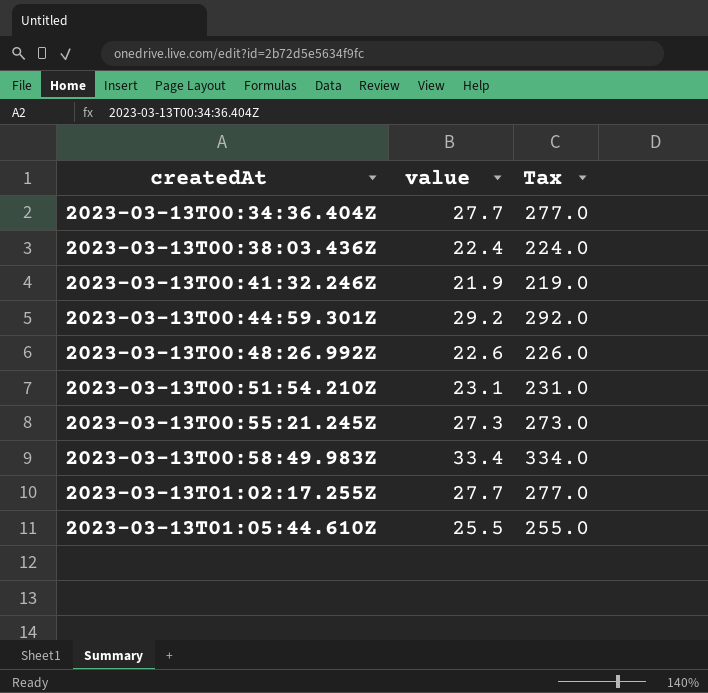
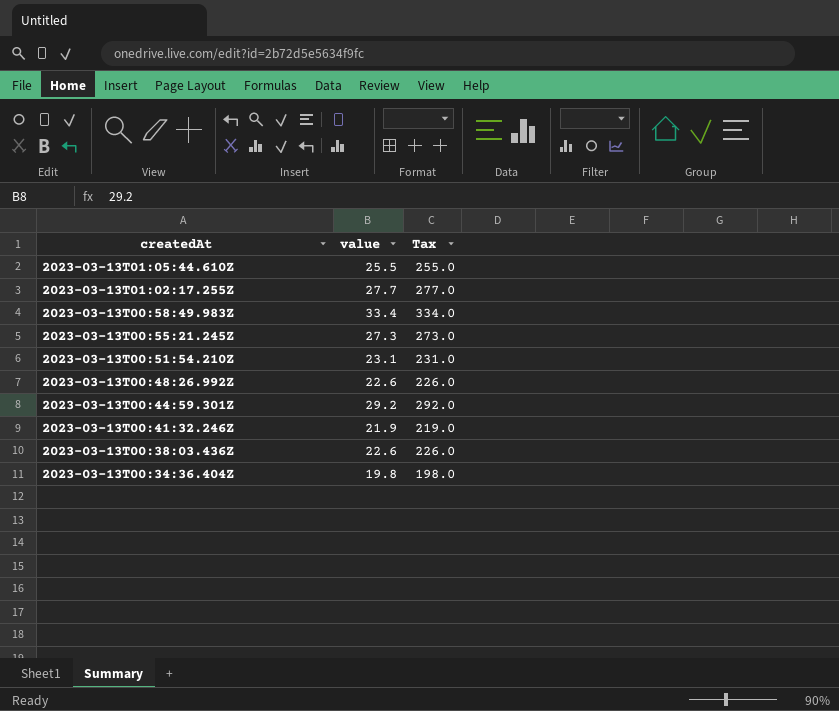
row order: createdAt ascending -> createdAt descending
2023-03-13T00:38:03.436Z | value: 22.4 -> 22.6
2023-03-13T00:38:03.436Z | Tax: 224.0 -> 226.0
2023-03-13T00:34:36.404Z | value: 27.7 -> 19.8
2023-03-13T00:34:36.404Z | Tax: 277.0 -> 198.0

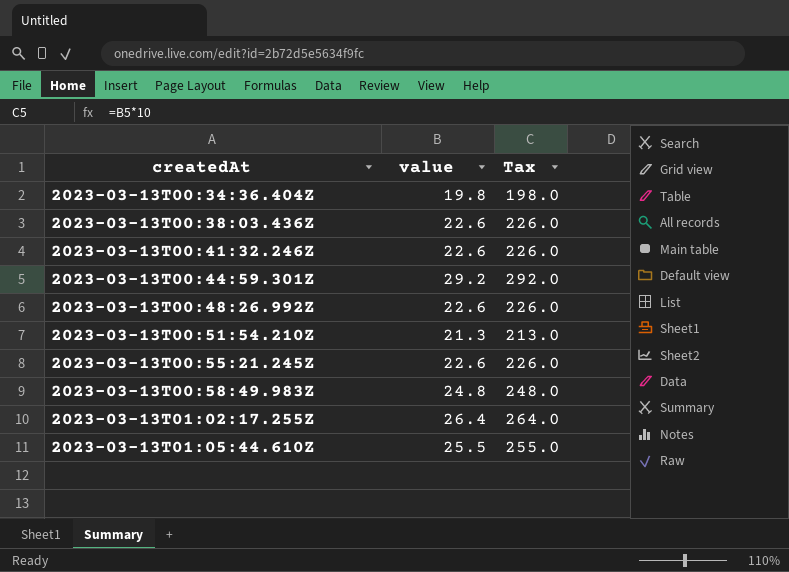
row order: createdAt descending -> createdAt ascending
2023-03-13T00:41:32.246Z | value: 21.9 -> 22.6
2023-03-13T00:41:32.246Z | Tax: 219.0 -> 226.0
2023-03-13T00:51:54.210Z | value: 23.1 -> 21.3
2023-03-13T00:51:54.210Z | Tax: 231.0 -> 213.0
2023-03-13T00:55:21.245Z | value: 27.3 -> 22.6
2023-03-13T00:55:21.245Z | Tax: 273.0 -> 226.0
2023-03-13T00:58:49.983Z | value: 33.4 -> 24.8
2023-03-13T00:58:49.983Z | Tax: 334.0 -> 248.0
2023-03-13T01:02:17.255Z | value: 27.7 -> 26.4
2023-03-13T01:02:17.255Z | Tax: 277.0 -> 264.0

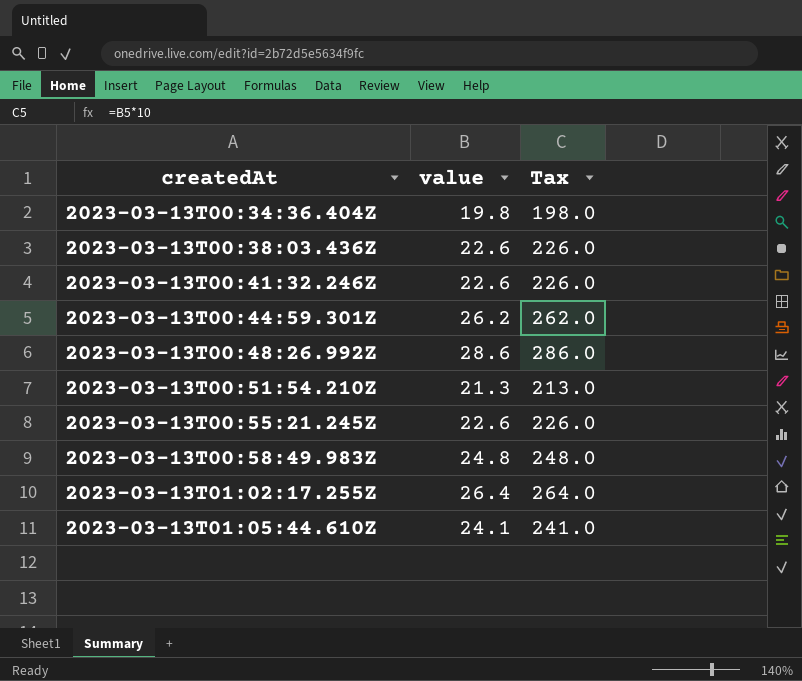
2023-03-13T00:44:59.301Z | value: 29.2 -> 26.2
2023-03-13T00:44:59.301Z | Tax: 292.0 -> 262.0
2023-03-13T00:48:26.992Z | value: 22.6 -> 28.6
2023-03-13T00:48:26.992Z | Tax: 226.0 -> 286.0
2023-03-13T01:05:44.610Z | value: 25.5 -> 24.1
2023-03-13T01:05:44.610Z | Tax: 255.0 -> 241.0

